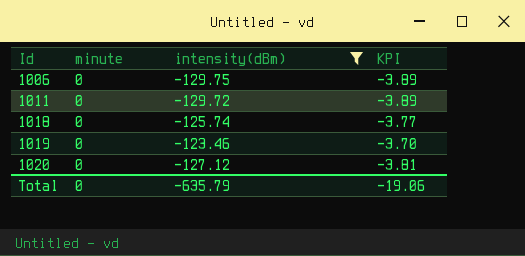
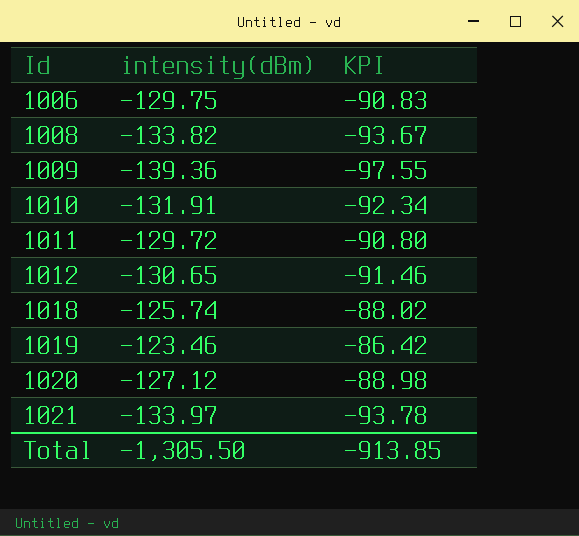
filter: intensity(dBm) >= -129.75 -> none
column minute | position: 2 -> none
column KPI | formula: [intensity(dBm)] * 0.03 -> [intensity(dBm)] * 0.7
Total | intensity(dBm): -635.79 -> -1,305.50
Total | KPI: -19.06 -> -913.85

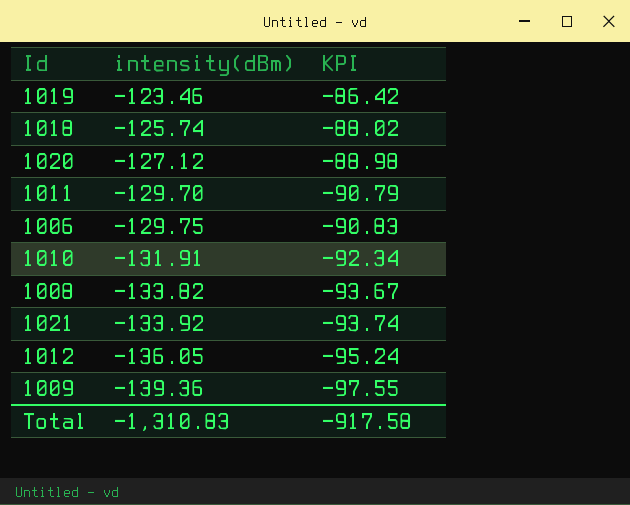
row order: Id ascending -> intensity(dBm) descending
1011 | intensity(dBm): -129.72 -> -129.70
1011 | KPI: -90.80 -> -90.79
1021 | intensity(dBm): -133.97 -> -133.92
1021 | KPI: -93.78 -> -93.74
1012 | intensity(dBm): -130.65 -> -136.05
1012 | KPI: -91.46 -> -95.24
Total | intensity(dBm): -1,305.50 -> -1,310.83
Total | KPI: -913.85 -> -917.58

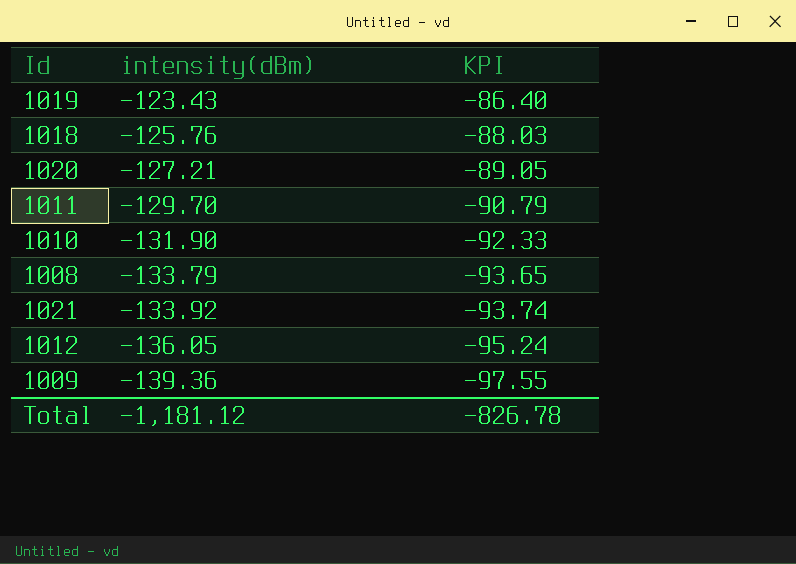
row 1006: -129.75 | -90.83 -> none
1019 | intensity(dBm): -123.46 -> -123.43
1019 | KPI: -86.42 -> -86.40
1018 | intensity(dBm): -125.74 -> -125.76
1018 | KPI: -88.02 -> -88.03
1020 | intensity(dBm): -127.12 -> -127.21
1020 | KPI: -88.98 -> -89.05
1010 | intensity(dBm): -131.91 -> -131.90
1010 | KPI: -92.34 -> -92.33
1008 | intensity(dBm): -133.82 -> -133.79
1008 | KPI: -93.67 -> -93.65
Total | intensity(dBm): -1,310.83 -> -1,181.12
Total | KPI: -917.58 -> -826.78

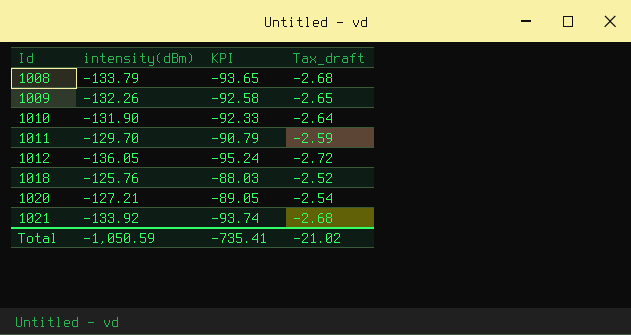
row order: intensity(dBm) descending -> Id ascending
column Tax_draft | formula: none -> [intensity(dBm)] * 0.02
row 1019: -123.43 | -86.40 -> none
1009 | intensity(dBm): -139.36 -> -132.26
1009 | KPI: -97.55 -> -92.58
Total | intensity(dBm): -1,181.12 -> -1,050.59
Total | KPI: -826.78 -> -735.41

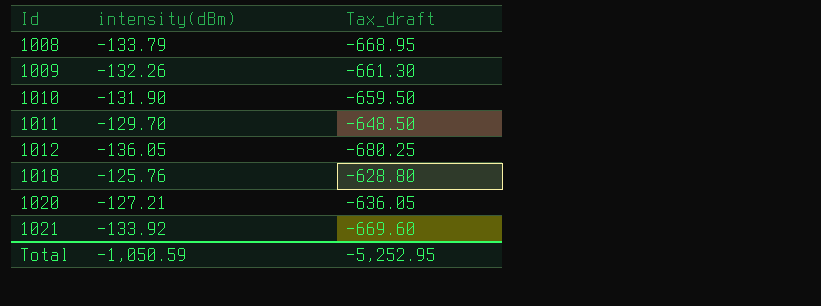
column KPI | formula: [intensity(dBm)] * 0.7 -> none
column Tax_draft | formula: [intensity(dBm)] * 0.02 -> [intensity(dBm)] * 5
Total | Tax_draft: -21.02 -> -5,252.95

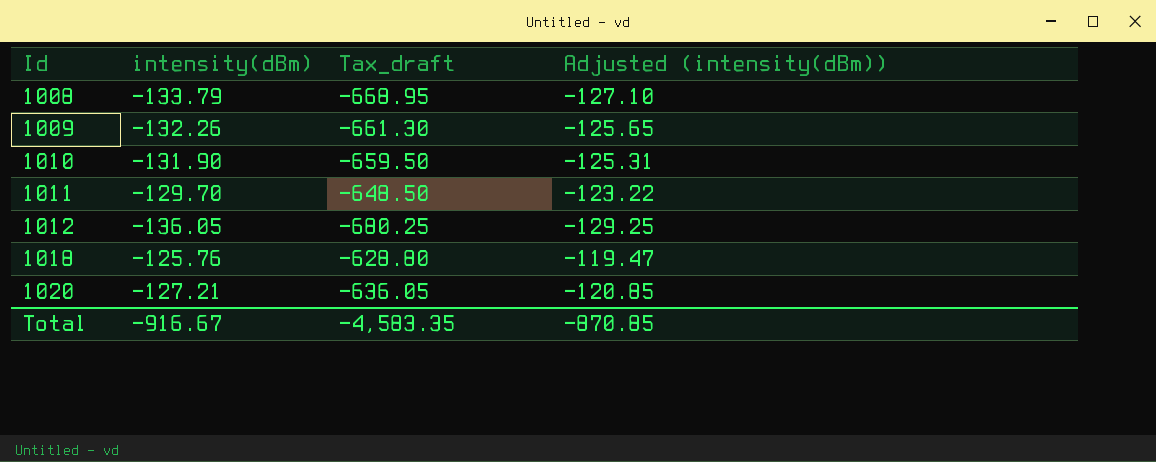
column Adjusted (intensity(dBm)) | formula: none -> [intensity(dBm)] * 0.95
row 1021: -133.92 | -669.60 -> none
Total | intensity(dBm): -1,050.59 -> -916.67
Total | Tax_draft: -5,252.95 -> -4,583.35

